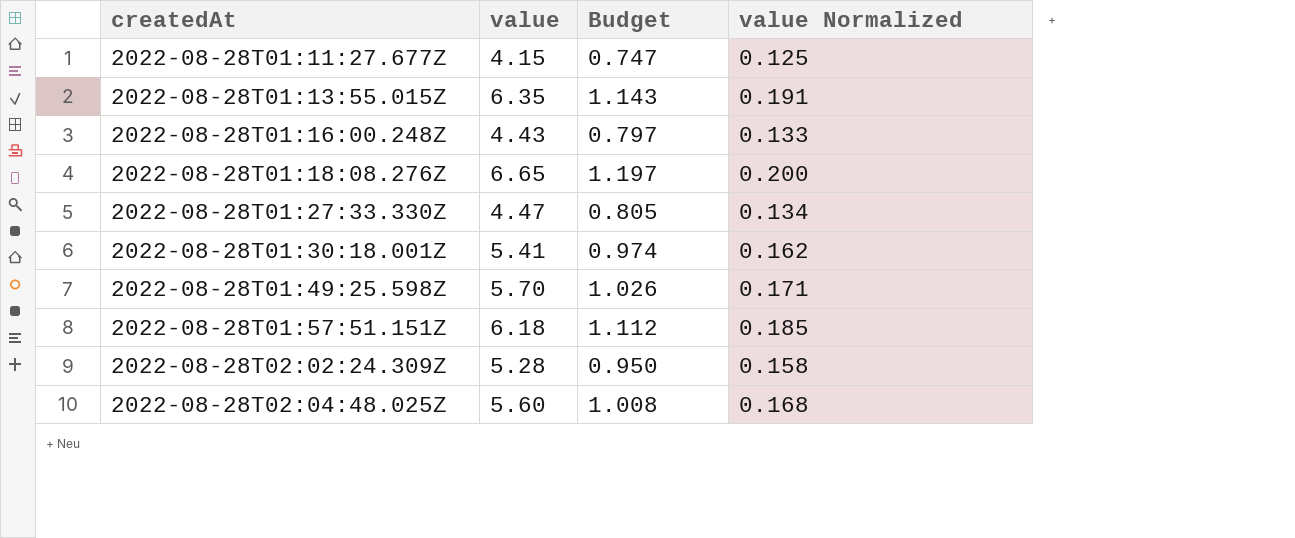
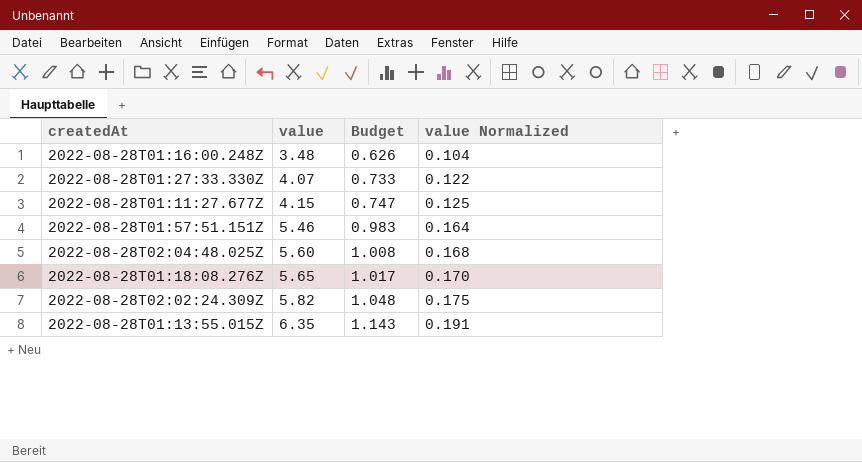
row order: createdAt ascending -> value ascending
row 2022-08-28T01:30:18.001Z: 5.41 | 0.974 | 0.162 -> none
row 2022-08-28T01:49:25.598Z: 5.70 | 1.026 | 0.171 -> none
2022-08-28T01:16:00.248Z | value: 4.43 -> 3.48
2022-08-28T01:16:00.248Z | Budget: 0.797 -> 0.626
2022-08-28T01:16:00.248Z | value Normalized: 0.133 -> 0.104
2022-08-28T01:27:33.330Z | value: 4.47 -> 4.07
2022-08-28T01:27:33.330Z | Budget: 0.805 -> 0.733
2022-08-28T01:27:33.330Z | value Normalized: 0.134 -> 0.122
2022-08-28T01:57:51.151Z | value: 6.18 -> 5.46
2022-08-28T01:57:51.151Z | Budget: 1.112 -> 0.983
2022-08-28T01:57:51.151Z | value Normalized: 0.185 -> 0.164
2022-08-28T01:18:08.276Z | value: 6.65 -> 5.65
2022-08-28T01:18:08.276Z | Budget: 1.197 -> 1.017
2022-08-28T01:18:08.276Z | value Normalized: 0.200 -> 0.170
2022-08-28T02:02:24.309Z | value: 5.28 -> 5.82
2022-08-28T02:02:24.309Z | Budget: 0.950 -> 1.048
2022-08-28T02:02:24.309Z | value Normalized: 0.158 -> 0.175

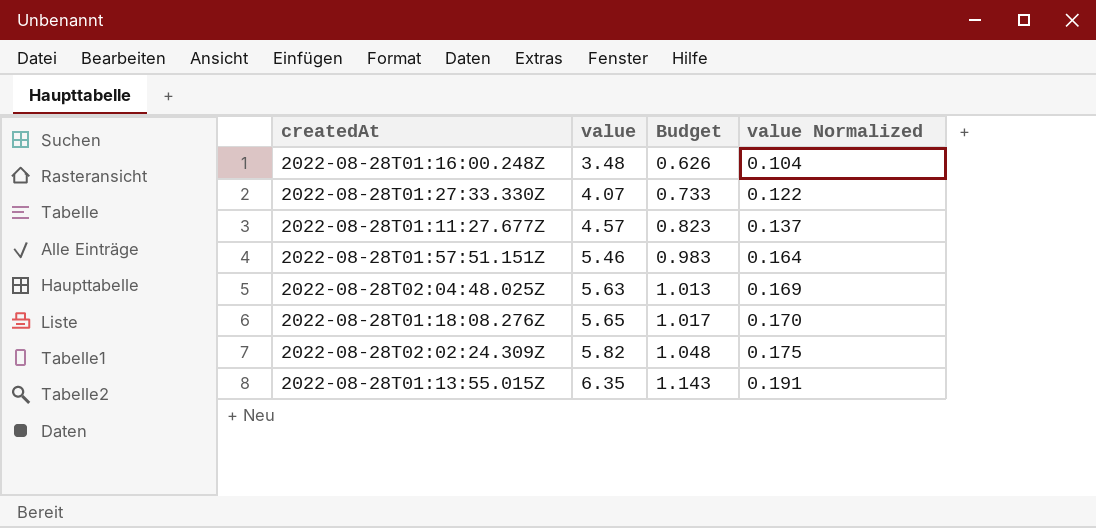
2022-08-28T01:11:27.677Z | value: 4.15 -> 4.57
2022-08-28T01:11:27.677Z | Budget: 0.747 -> 0.823
2022-08-28T01:11:27.677Z | value Normalized: 0.125 -> 0.137
2022-08-28T02:04:48.025Z | value: 5.60 -> 5.63
2022-08-28T02:04:48.025Z | Budget: 1.008 -> 1.013
2022-08-28T02:04:48.025Z | value Normalized: 0.168 -> 0.169

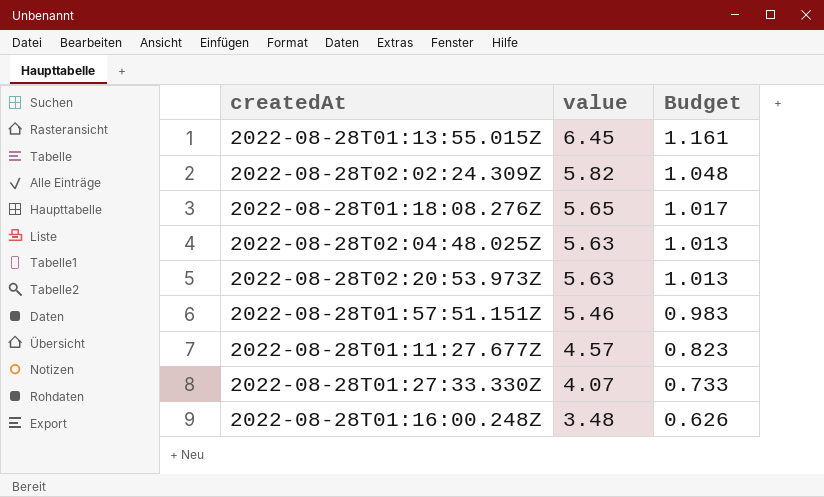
row order: value ascending -> value descending
column value Normalized | formula: [value] * 0.03 -> none
2022-08-28T01:13:55.015Z | value: 6.35 -> 6.45
2022-08-28T01:13:55.015Z | Budget: 1.143 -> 1.161
row 2022-08-28T02:20:53.973Z: none -> 5.63 | 1.013

